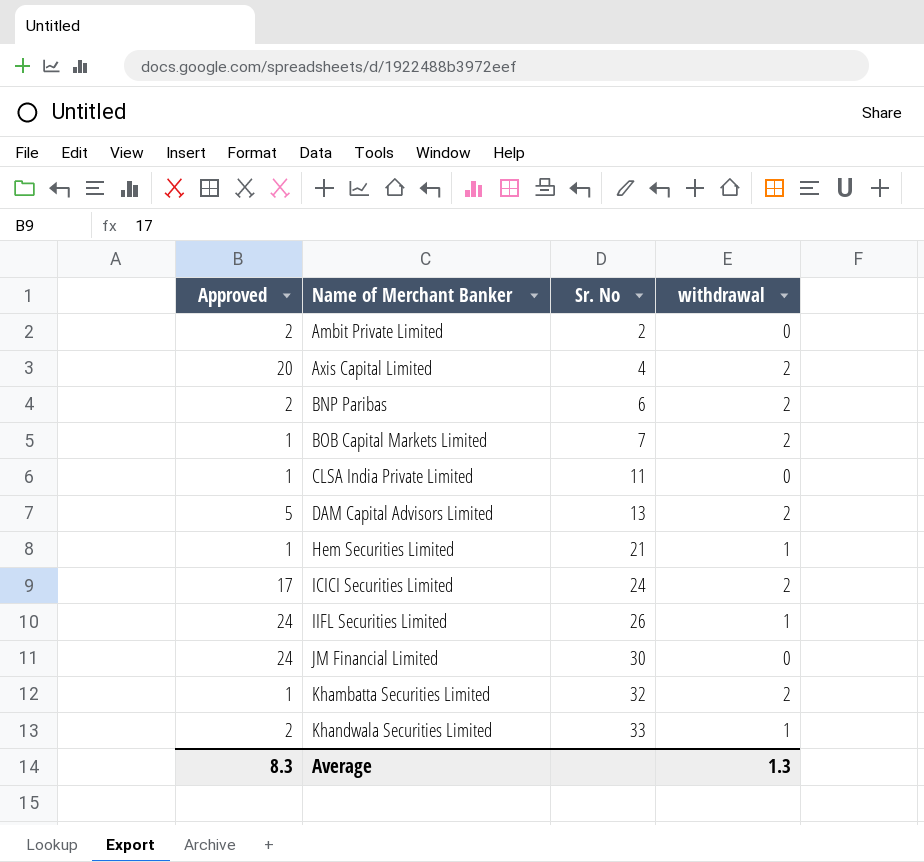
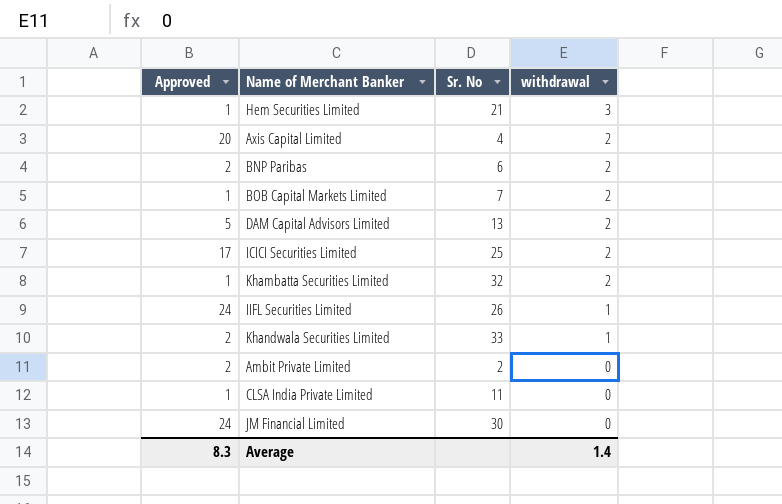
row order: Name of Merchant Banker ascending -> withdrawal descending
Hem Securities Limited | withdrawal: 1 -> 3
ICICI Securities Limited | Sr. No: 24 -> 25
Average | withdrawal: 1.3 -> 1.4

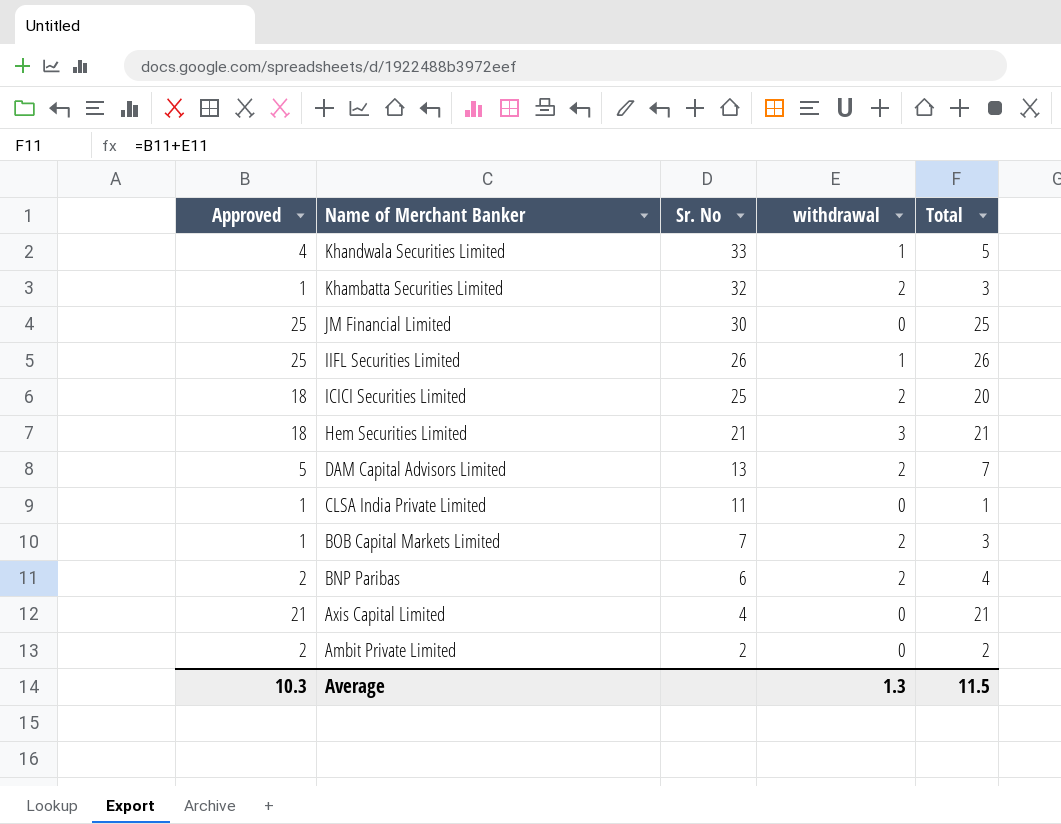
row order: withdrawal descending -> Name of Merchant Banker descending
column Total | formula: none -> [Approved] + [withdrawal]
Khandwala Securities Limited | Approved: 2 -> 4
JM Financial Limited | Approved: 24 -> 25
IIFL Securities Limited | Approved: 24 -> 25
ICICI Securities Limited | Approved: 17 -> 18
Hem Securities Limited | Approved: 1 -> 18
Axis Capital Limited | Approved: 20 -> 21
Axis Capital Limited | withdrawal: 2 -> 0
Average | Approved: 8.3 -> 10.3
Average | withdrawal: 1.4 -> 1.3

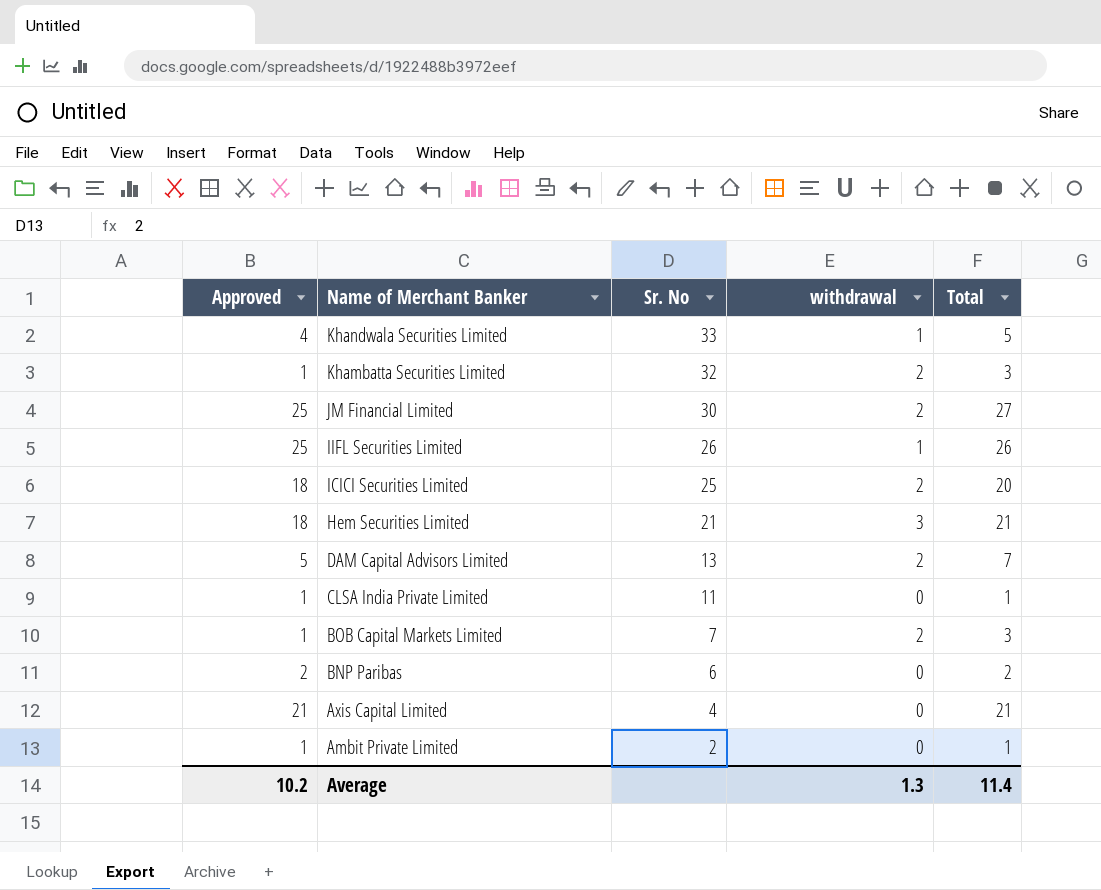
JM Financial Limited | withdrawal: 0 -> 2
JM Financial Limited | Total: 25 -> 27
BNP Paribas | withdrawal: 2 -> 0
BNP Paribas | Total: 4 -> 2
Ambit Private Limited | Approved: 2 -> 1
Ambit Private Limited | Total: 2 -> 1
Average | Approved: 10.3 -> 10.2
Average | Total: 11.5 -> 11.4

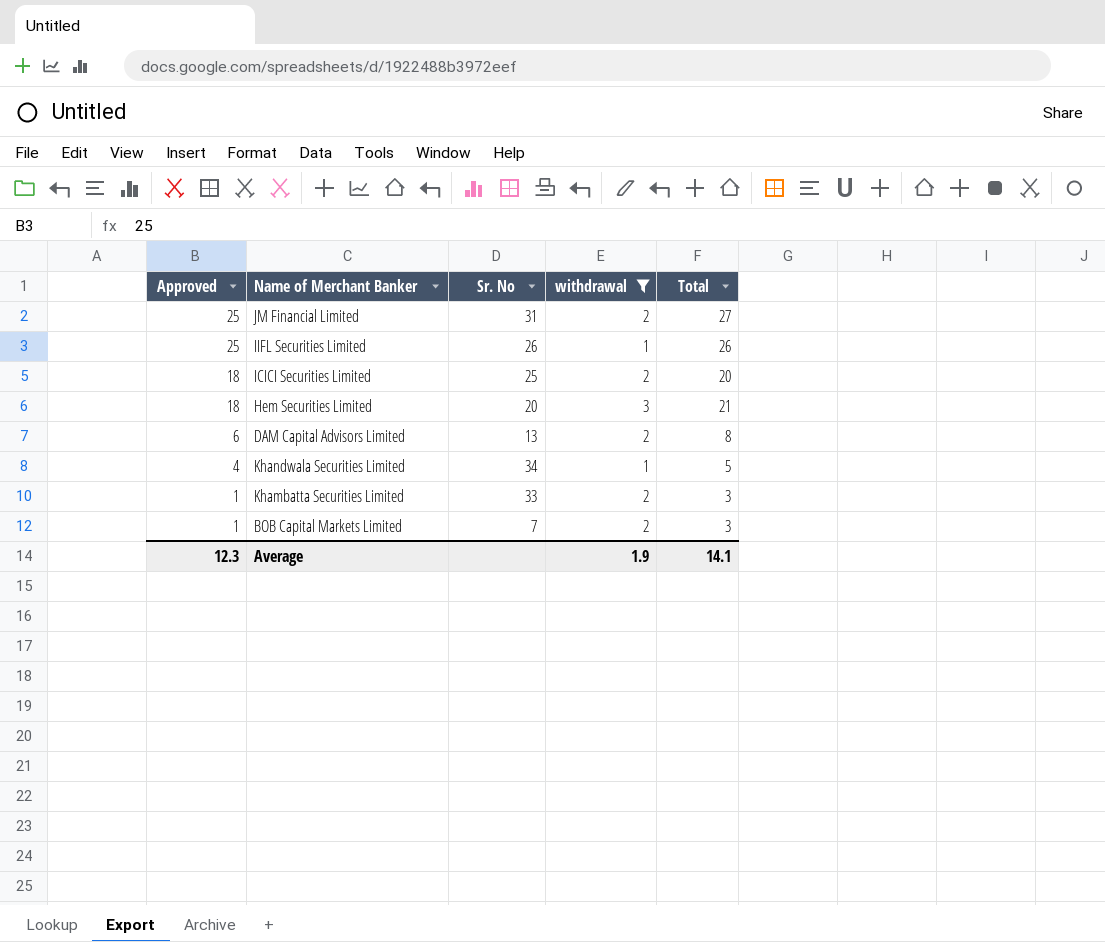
filter: none -> withdrawal != 0
row order: Name of Merchant Banker descending -> Approved descending
JM Financial Limited | Sr. No: 30 -> 31
Hem Securities Limited | Sr. No: 21 -> 20
DAM Capital Advisors Limited | Approved: 5 -> 6
DAM Capital Advisors Limited | Total: 7 -> 8
Khandwala Securities Limited | Sr. No: 33 -> 34
Khambatta Securities Limited | Sr. No: 32 -> 33
Average | Approved: 10.2 -> 12.3
Average | withdrawal: 1.3 -> 1.9
Average | Total: 11.4 -> 14.1

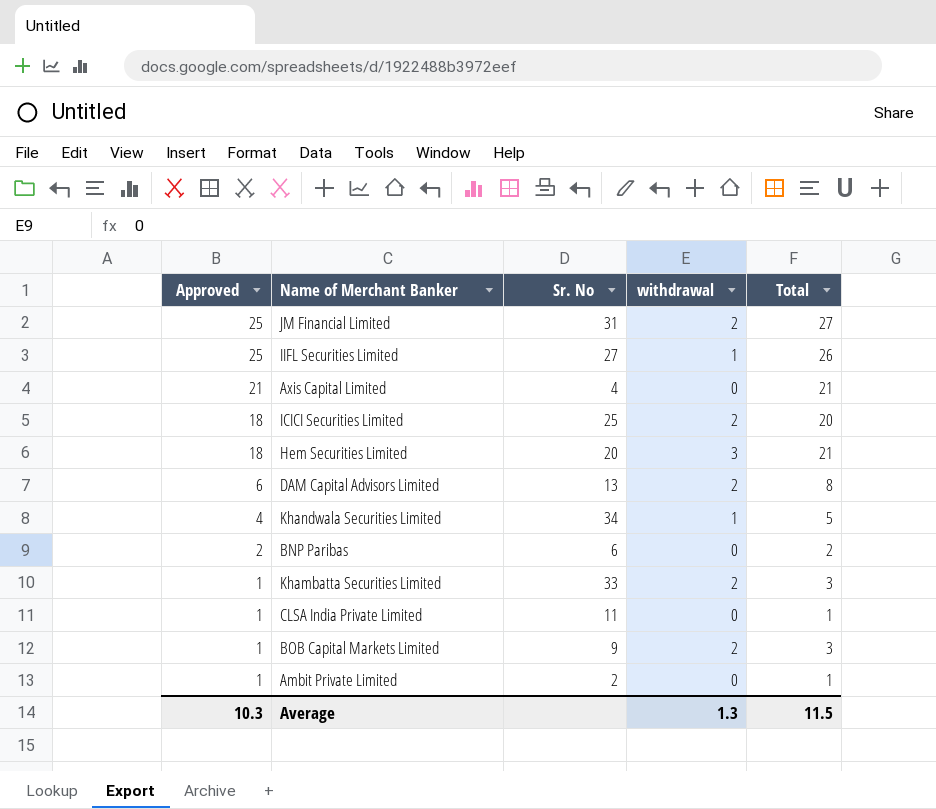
filter: withdrawal != 0 -> none
IIFL Securities Limited | Sr. No: 26 -> 27
BOB Capital Markets Limited | Sr. No: 7 -> 9
Average | Approved: 12.3 -> 10.3
Average | withdrawal: 1.9 -> 1.3
Average | Total: 14.1 -> 11.5

